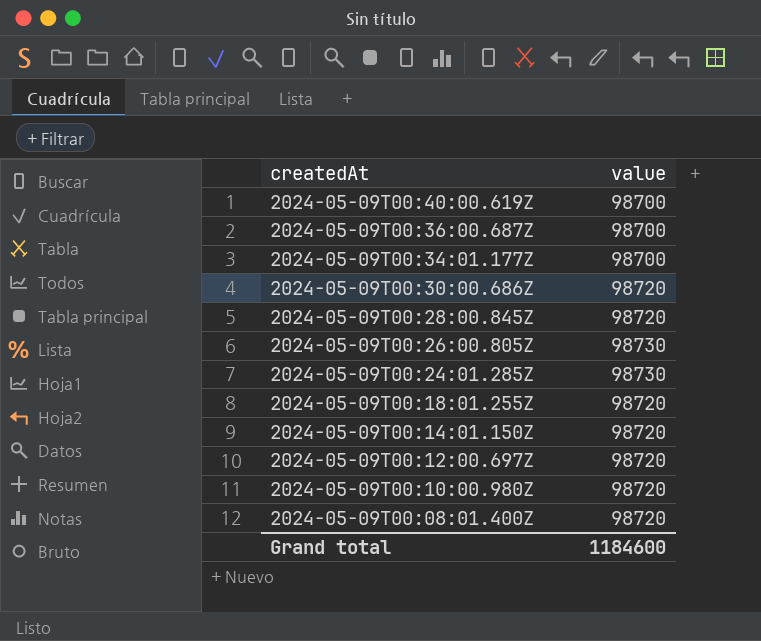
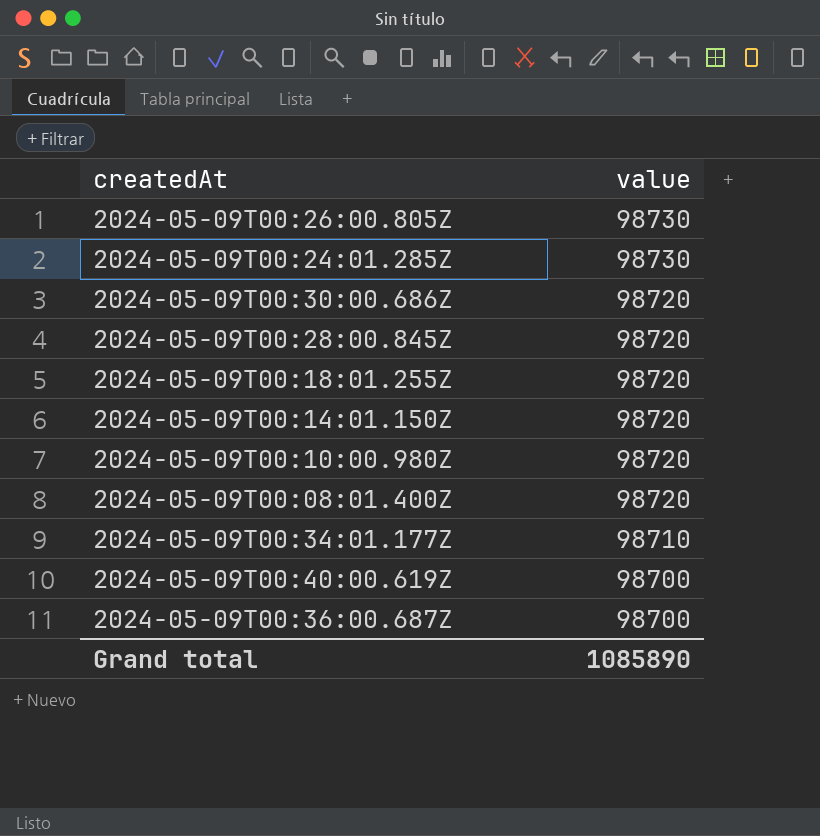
row order: createdAt descending -> value descending
row 2024-05-09T00:12:00.697Z: 98720 -> none
2024-05-09T00:34:01.177Z | value: 98700 -> 98710
Grand total | value: 1184600 -> 1085890

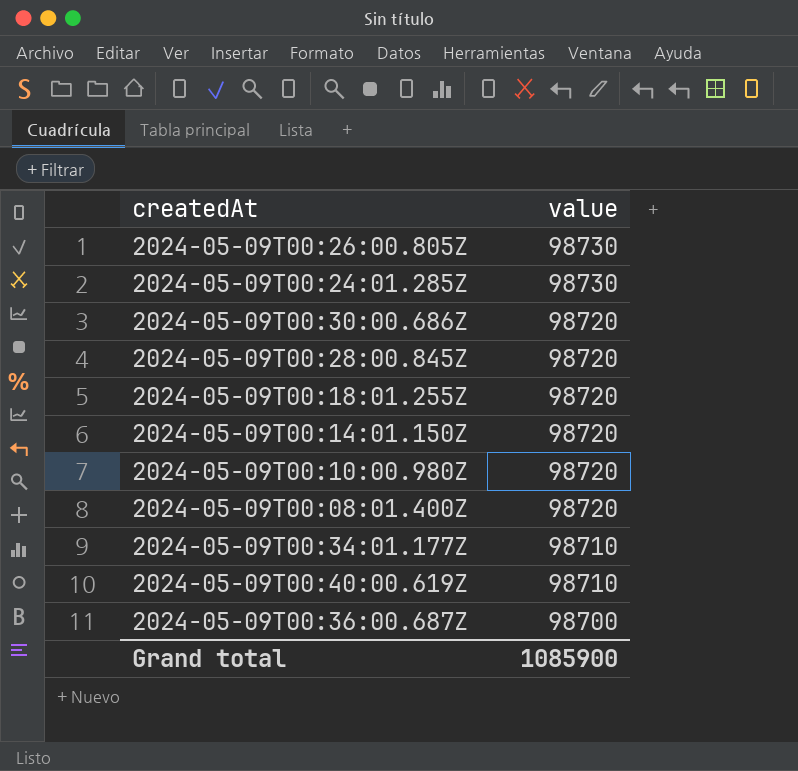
2024-05-09T00:40:00.619Z | value: 98700 -> 98710
Grand total | value: 1085890 -> 1085900

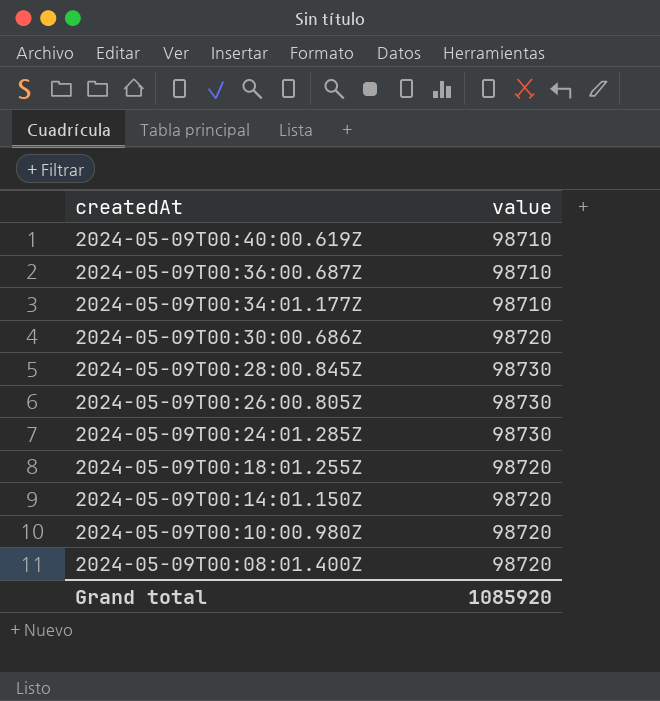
row order: value descending -> createdAt descending
2024-05-09T00:36:00.687Z | value: 98700 -> 98710
2024-05-09T00:28:00.845Z | value: 98720 -> 98730
Grand total | value: 1085900 -> 1085920

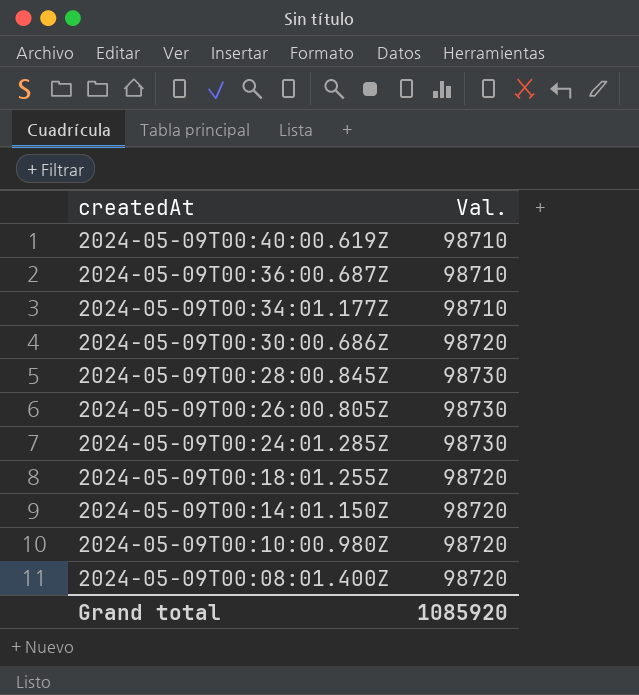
column name: value -> Val.

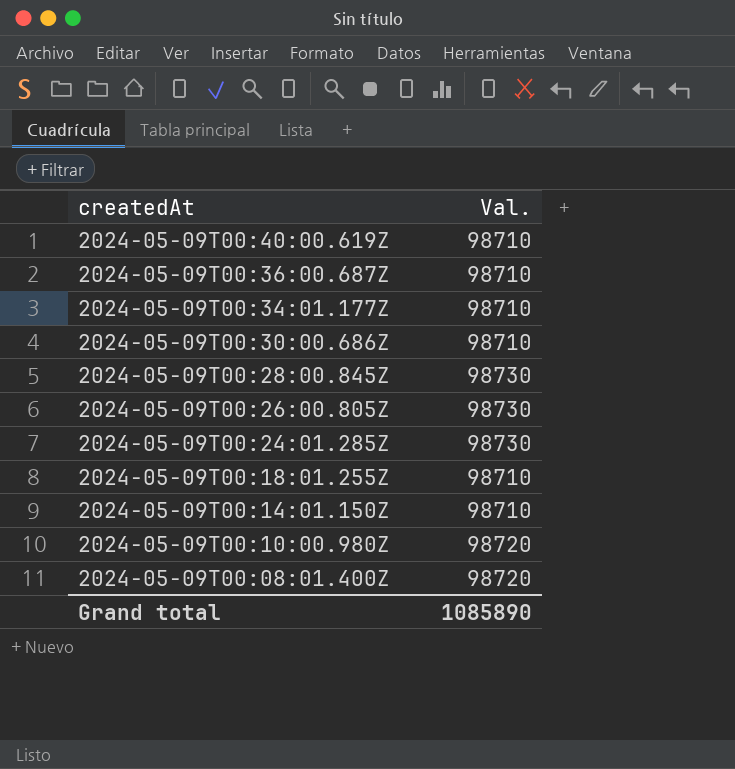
2024-05-09T00:30:00.686Z | Val.: 98720 -> 98710
2024-05-09T00:18:01.255Z | Val.: 98720 -> 98710
2024-05-09T00:14:01.150Z | Val.: 98720 -> 98710
Grand total | Val.: 1085920 -> 1085890

